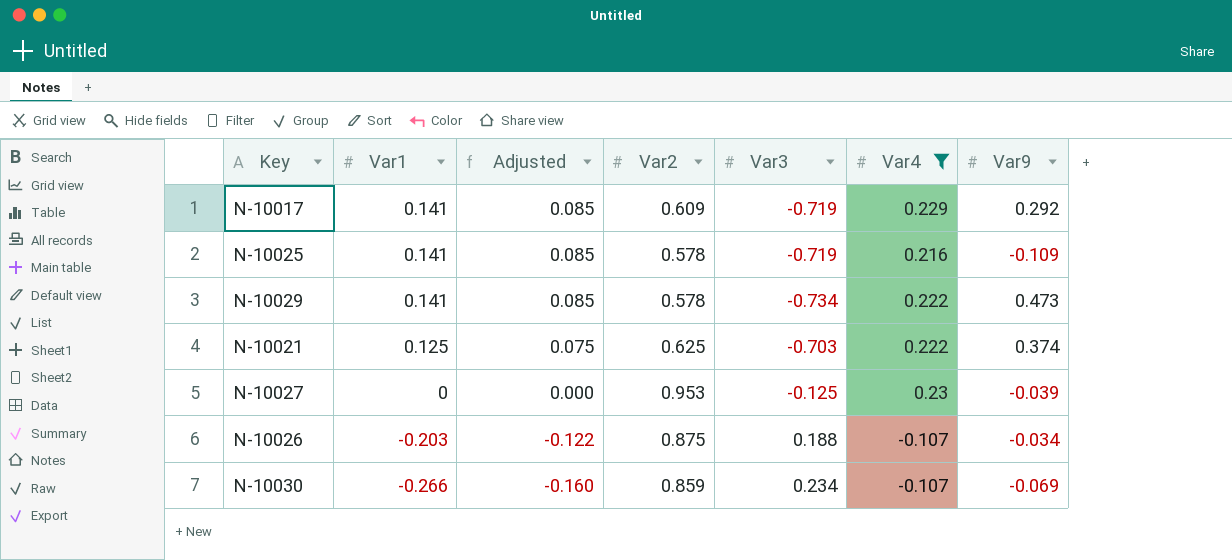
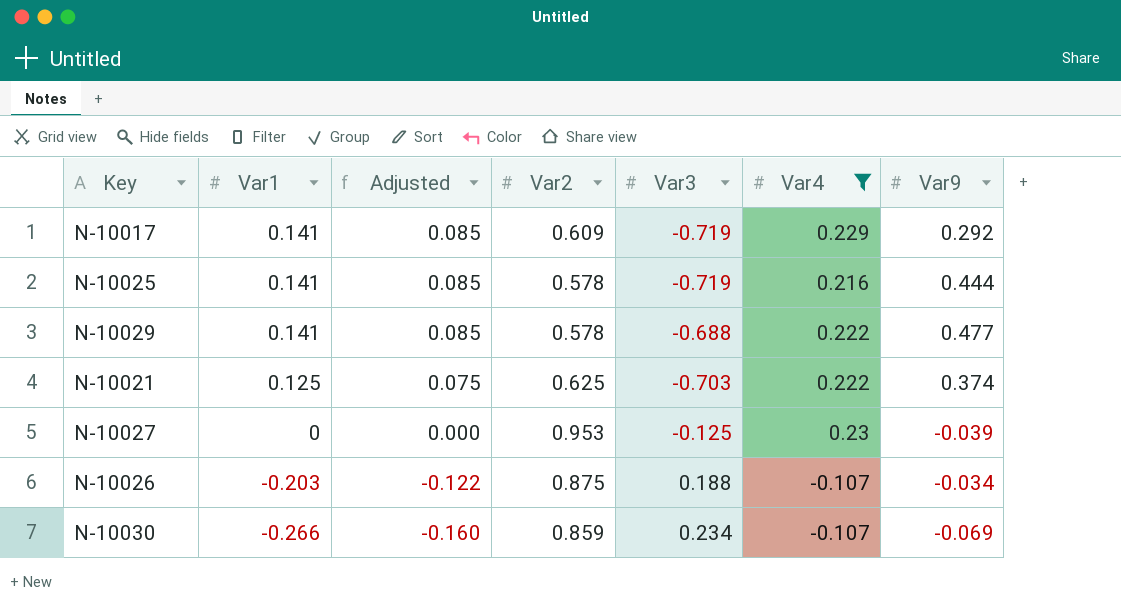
N-10025 | Var9: -0.109 -> 0.444
N-10029 | Var3: -0.734 -> -0.688
N-10029 | Var9: 0.473 -> 0.477

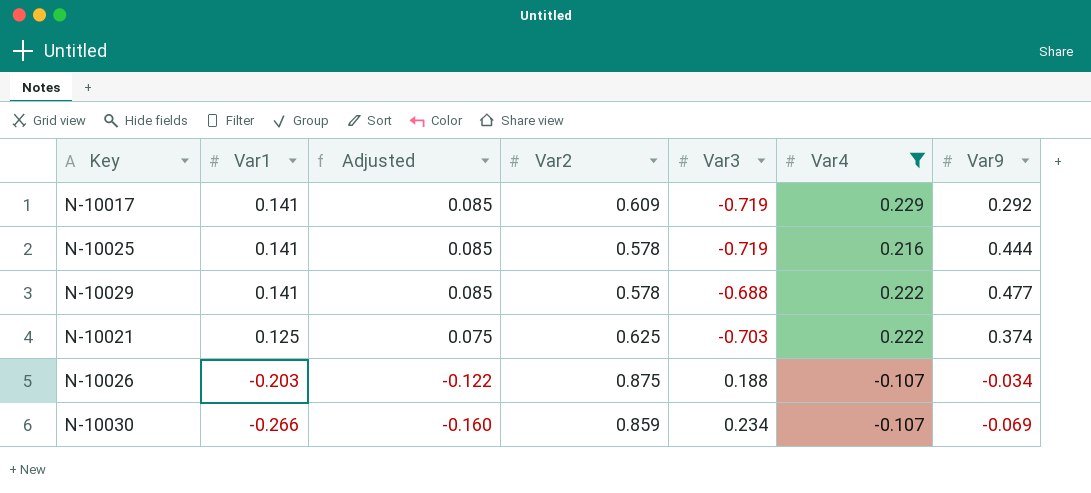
row N-10027: 0 | 0.000 | 0.953 | -0.125 | 0.23 | -0.039 -> none

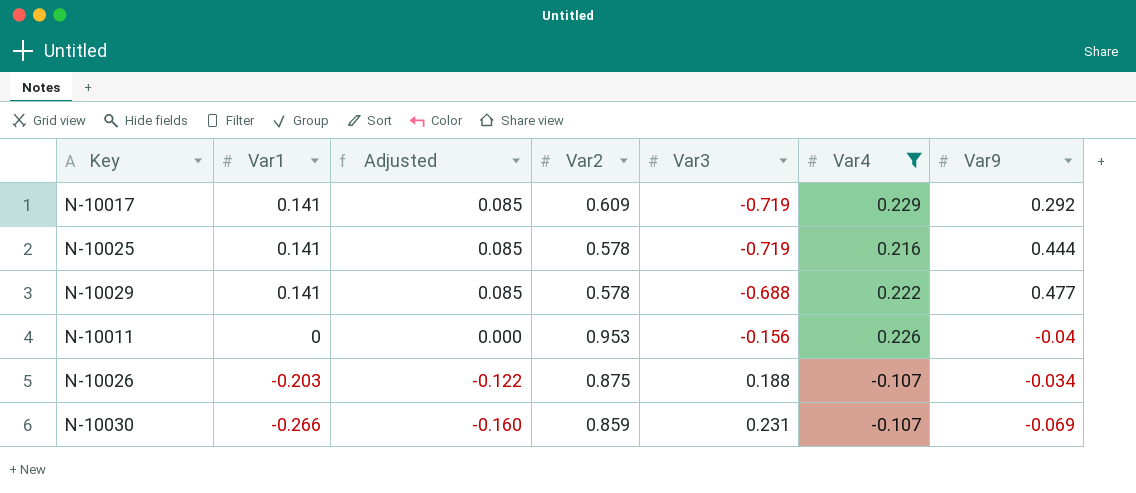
row N-10021: 0.125 | 0.075 | 0.625 | -0.703 | 0.222 | 0.374 -> none
row N-10011: none -> 0 | 0.000 | 0.953 | -0.156 | 0.226 | -0.04
N-10030 | Var3: 0.234 -> 0.231

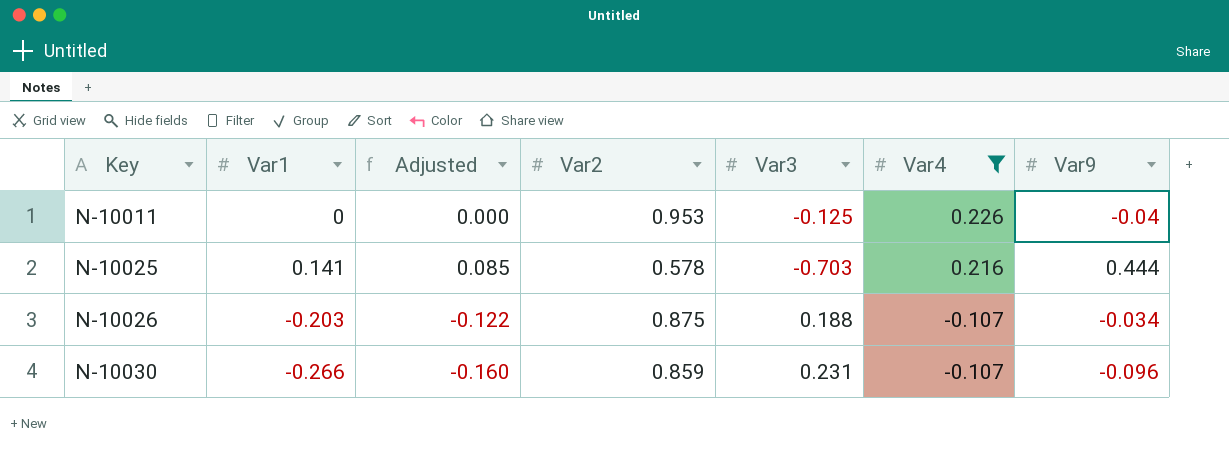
row order: Var1 descending -> Key ascending
row N-10017: 0.141 | 0.085 | 0.609 | -0.719 | 0.229 | 0.292 -> none
row N-10029: 0.141 | 0.085 | 0.578 | -0.688 | 0.222 | 0.477 -> none
N-10011 | Var3: -0.156 -> -0.125
N-10025 | Var3: -0.719 -> -0.703
N-10030 | Var9: -0.069 -> -0.096

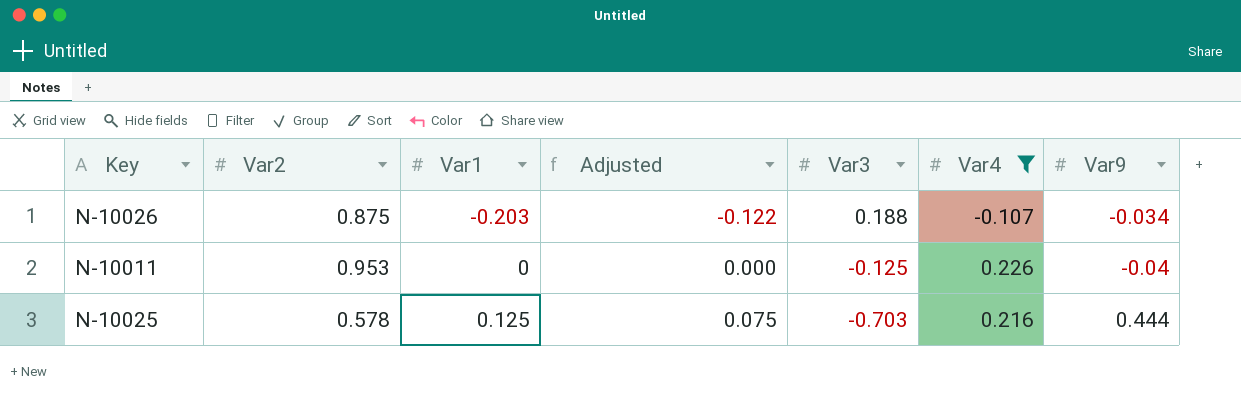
row order: Key ascending -> Var1 ascending
column Var2 | position: 4 -> 2
row N-10030: -0.266 | -0.160 | 0.859 | 0.231 | -0.107 | -0.096 -> none
N-10025 | Var1: 0.141 -> 0.125
N-10025 | Adjusted: 0.085 -> 0.075

